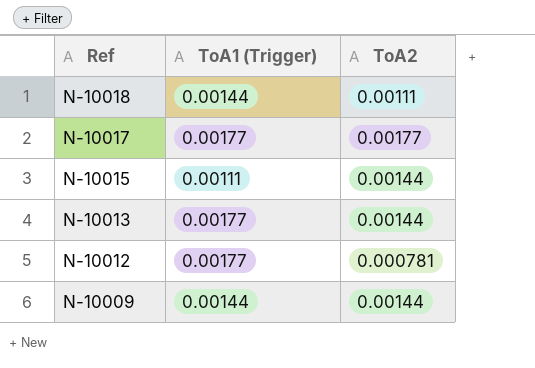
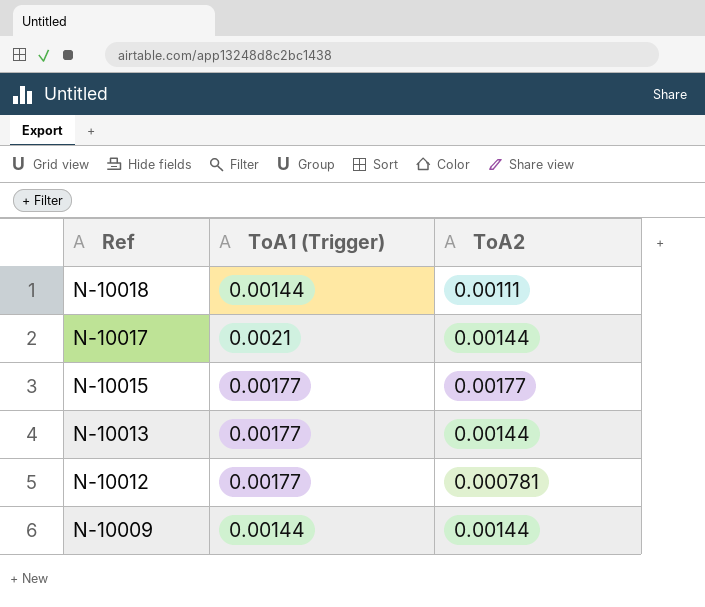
N-10017 | ToA1 (Trigger): 0.00177 -> 0.0021
N-10017 | ToA2: 0.00177 -> 0.00144
N-10015 | ToA1 (Trigger): 0.00111 -> 0.00177
N-10015 | ToA2: 0.00144 -> 0.00177

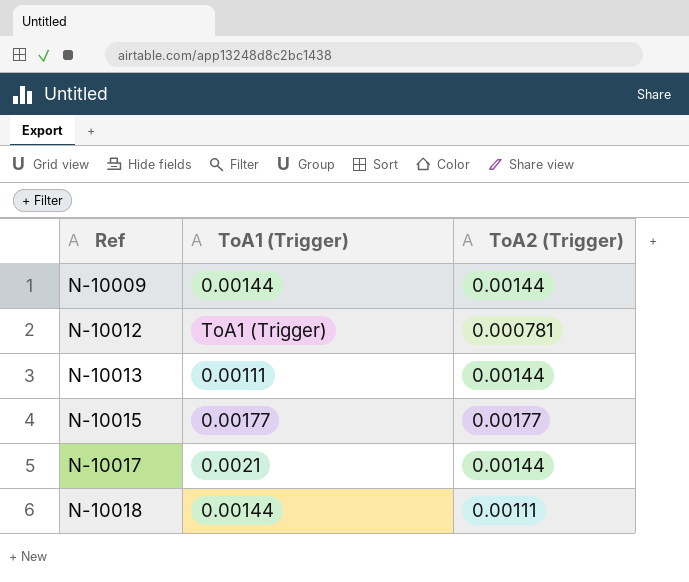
row order: Ref descending -> Ref ascending
column name: ToA2 -> ToA2 (Trigger)
N-10012 | ToA1 (Trigger): 0.00177 -> ToA1 (Trigger)
N-10013 | ToA1 (Trigger): 0.00177 -> 0.00111

